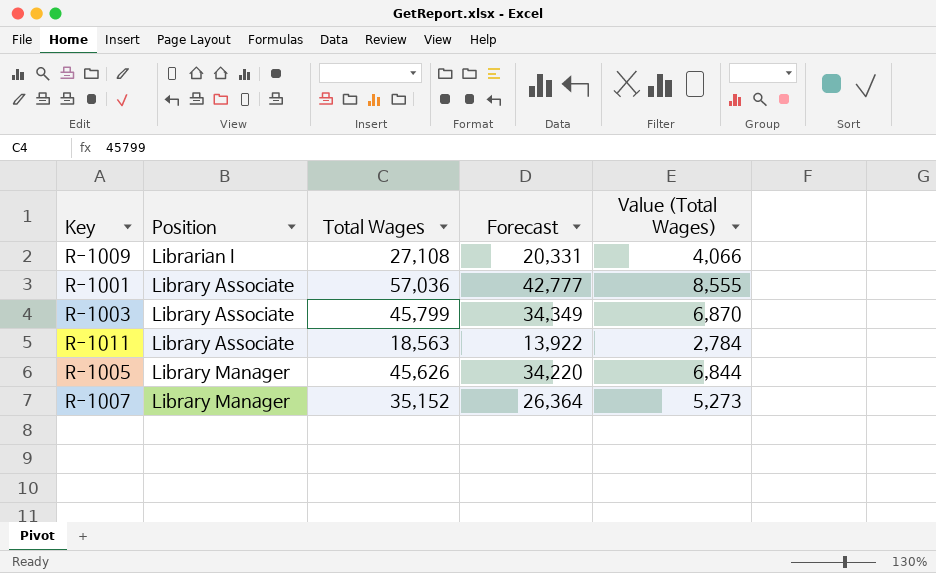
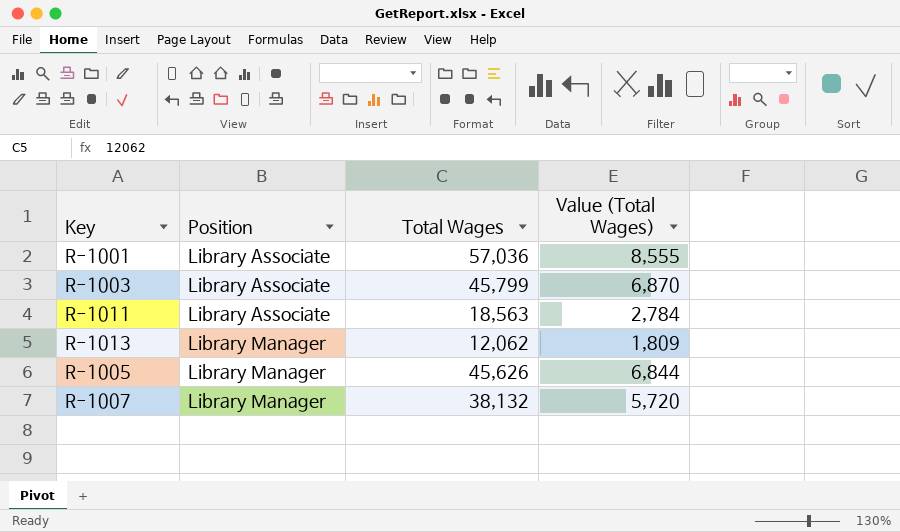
column Forecast | formula: [Total Wages] * 0.75 -> none
row R-1009: Librarian I | 27,108 | 20,331 | 4,066 -> none
row R-1013: none -> Library Manager | 12,062 | 1,809
R-1007 | Total Wages: 35,152 -> 38,132
R-1007 | Value (Total Wages): 5,273 -> 5,720

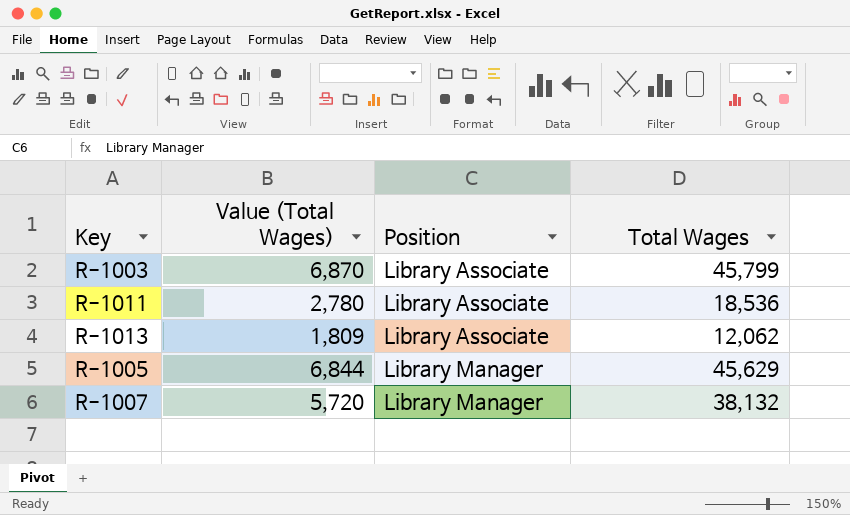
column Value (Total Wages) | position: 4 -> 2
row R-1001: Library Associate | 57,036 | 8,555 -> none
R-1011 | Value (Total Wages): 2,784 -> 2,780
R-1011 | Total Wages: 18,563 -> 18,536
R-1013 | Position: Library Manager -> Library Associate
R-1005 | Total Wages: 45,626 -> 45,629

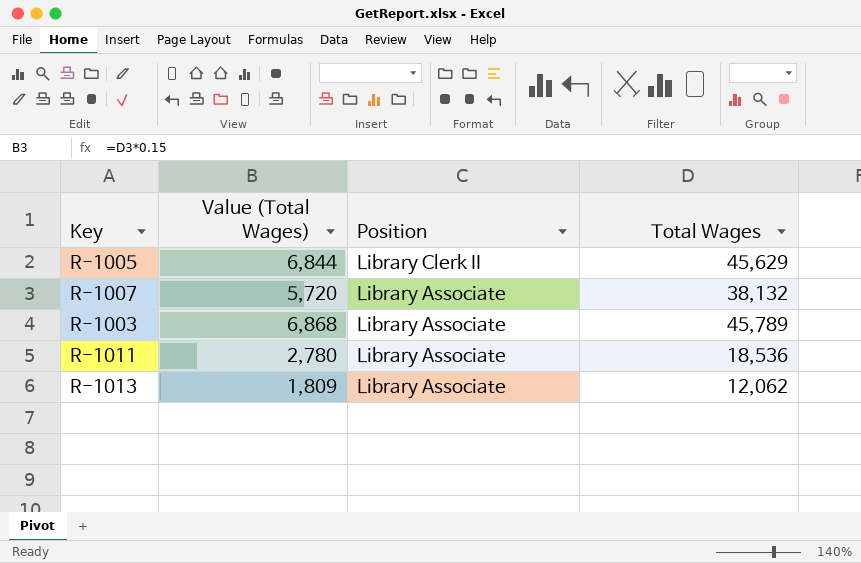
row order: Position ascending -> Position descending
R-1005 | Position: Library Manager -> Library Clerk II
R-1007 | Position: Library Manager -> Library Associate
R-1003 | Value (Total Wages): 6,870 -> 6,868
R-1003 | Total Wages: 45,799 -> 45,789

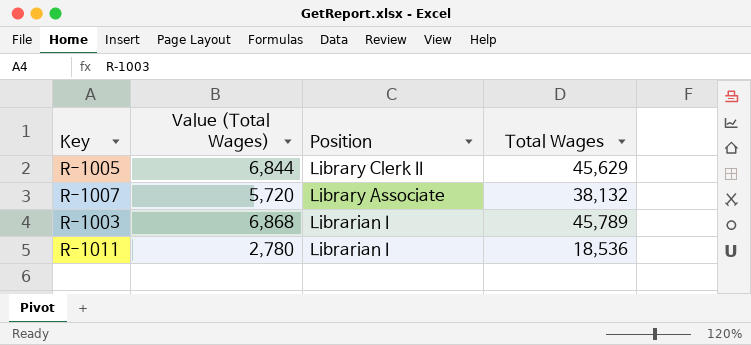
row R-1013: 1,809 | Library Associate | 12,062 -> none
R-1003 | Position: Library Associate -> Librarian I
R-1011 | Position: Library Associate -> Librarian I

